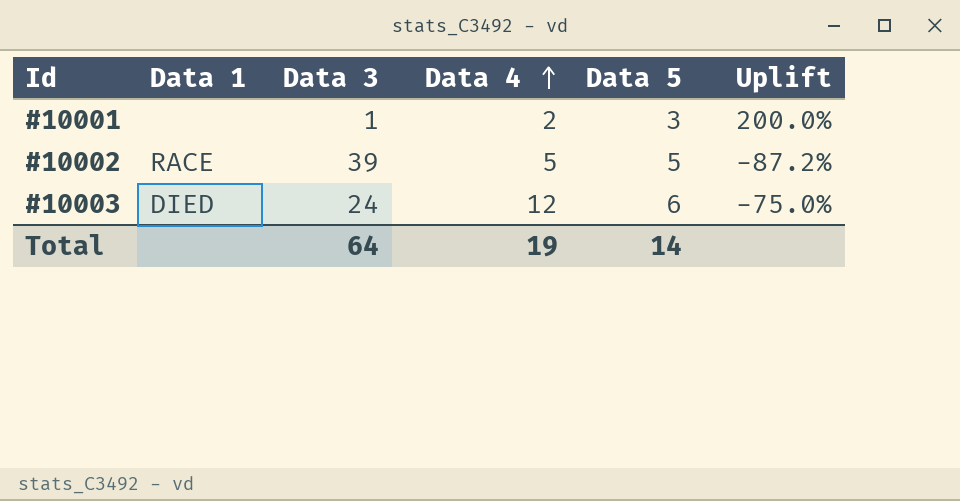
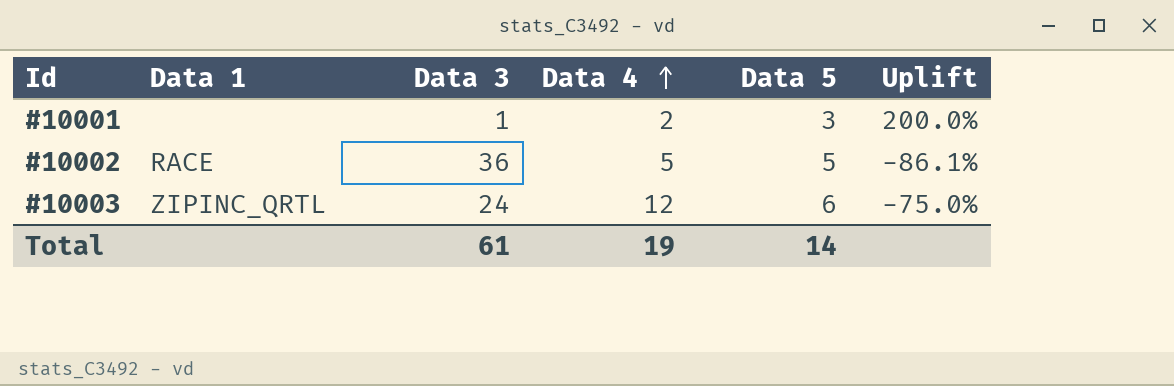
#10002 | Data 3: 39 -> 36
#10002 | Uplift: -87.2% -> -86.1%
#10003 | Data 1: DIED -> ZIPINC_QRTL
Total | Data 3: 64 -> 61

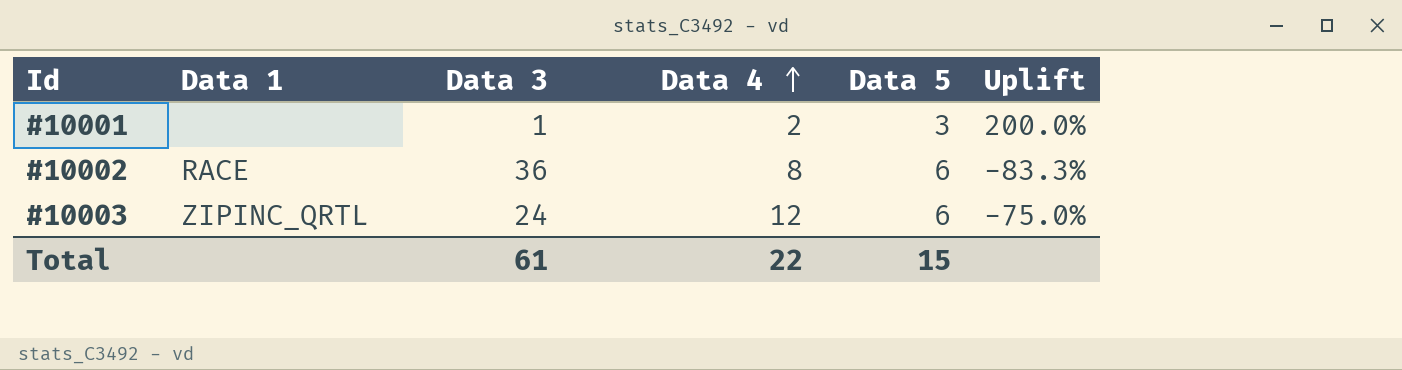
#10002 | Data 4: 5 -> 8
#10002 | Data 5: 5 -> 6
#10002 | Uplift: -86.1% -> -83.3%
Total | Data 4: 19 -> 22
Total | Data 5: 14 -> 15

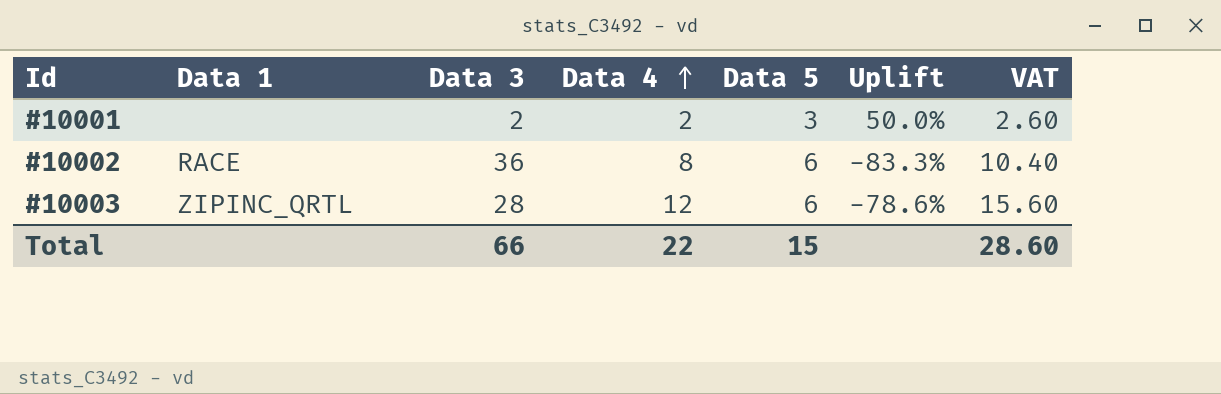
column VAT | formula: none -> [Data 4] * 1.3
#10001 | Data 3: 1 -> 2
#10001 | Uplift: 200.0% -> 50.0%
#10003 | Data 3: 24 -> 28
#10003 | Uplift: -75.0% -> -78.6%
Total | Data 3: 61 -> 66

